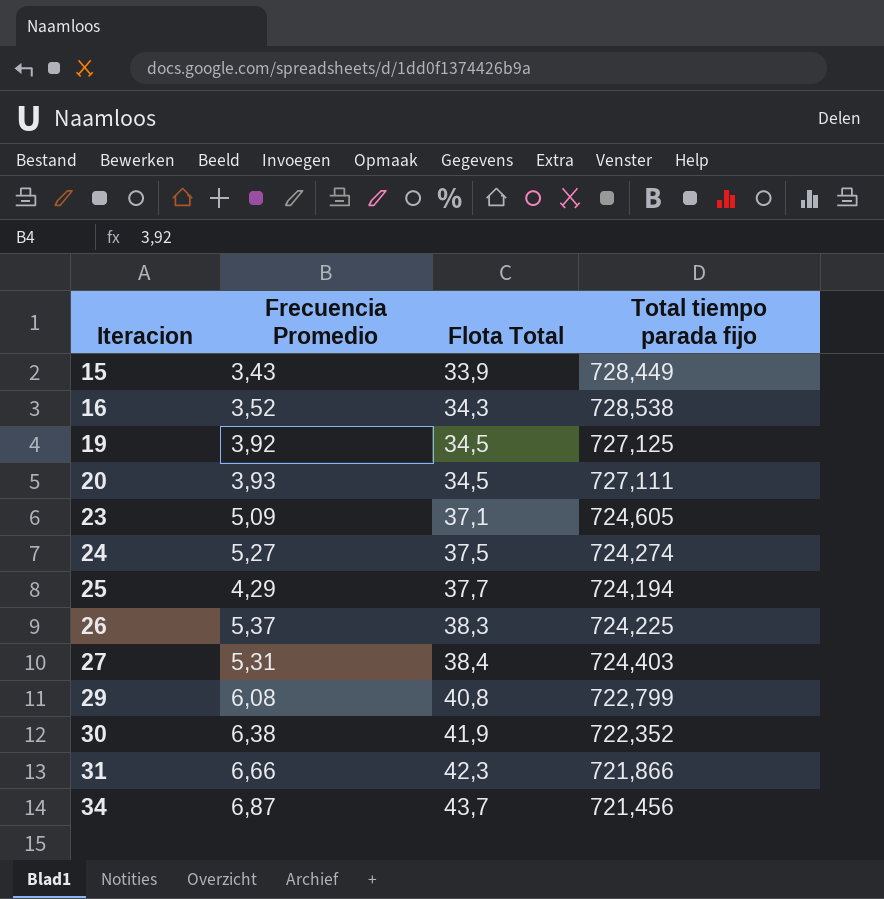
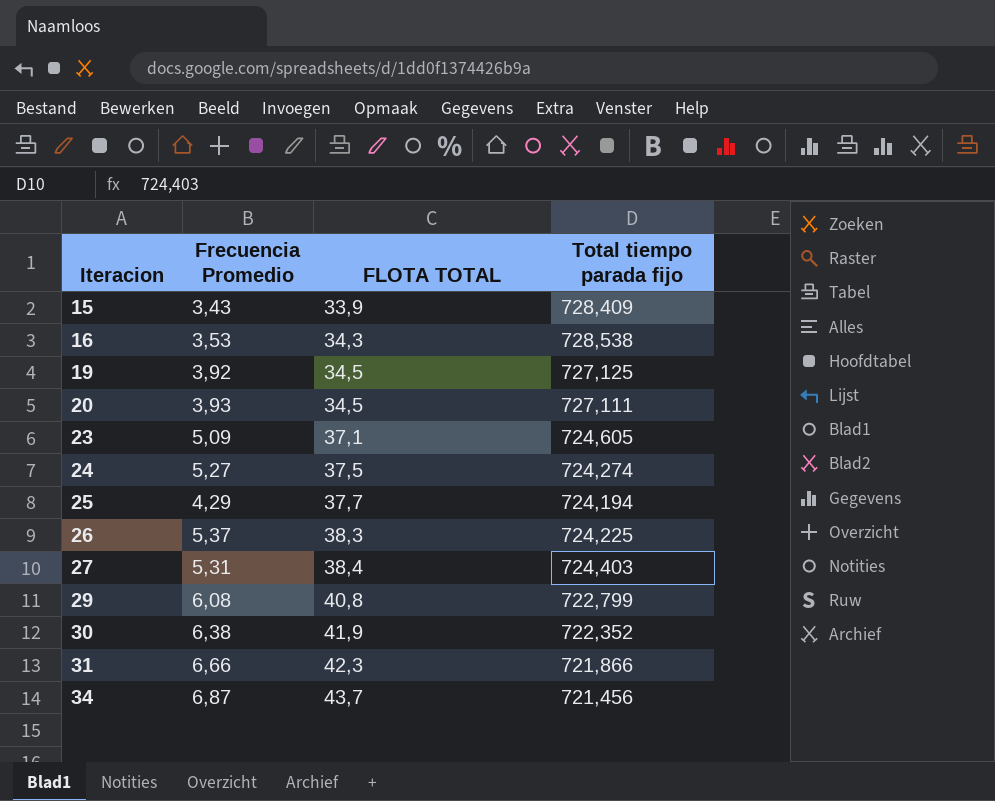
column name: Flota Total -> FLOTA TOTAL
15 | Total tiempo parada fijo: 728,449 -> 728,409
16 | Frecuencia Promedio: 3,52 -> 3,53

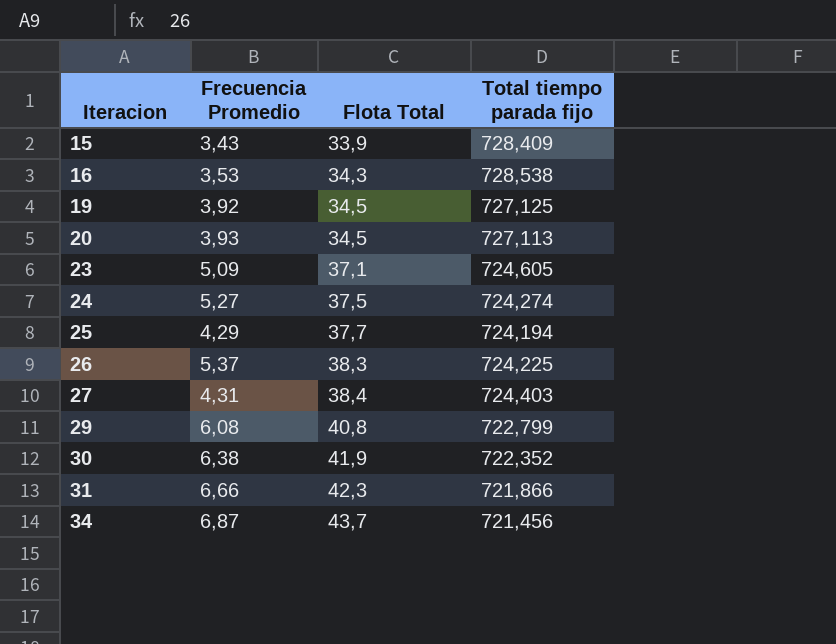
column name: FLOTA TOTAL -> Flota Total
20 | Total tiempo parada fijo: 727,111 -> 727,113
27 | Frecuencia Promedio: 5,31 -> 4,31

